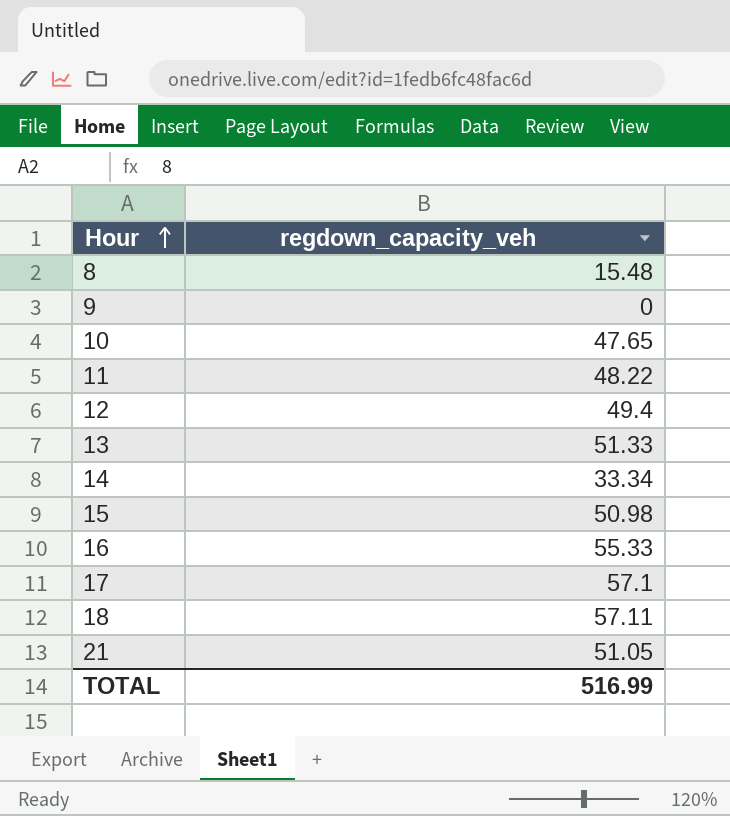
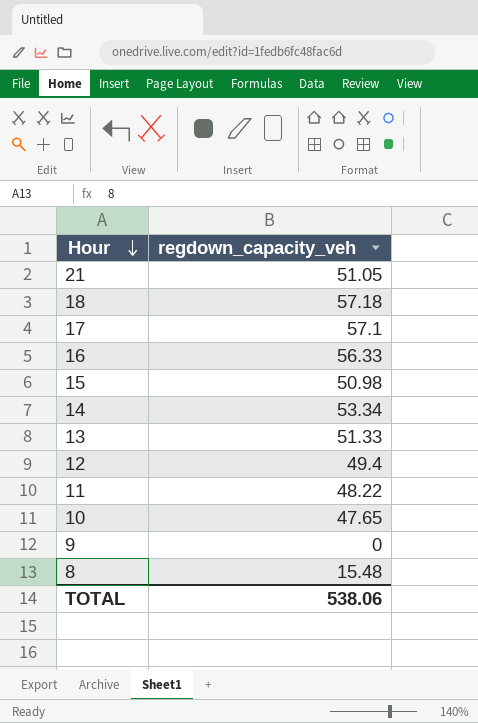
row order: Hour ascending -> Hour descending
18 | regdown_capacity_veh: 57.11 -> 57.18
16 | regdown_capacity_veh: 55.33 -> 56.33
14 | regdown_capacity_veh: 33.34 -> 53.34
TOTAL | regdown_capacity_veh: 516.99 -> 538.06

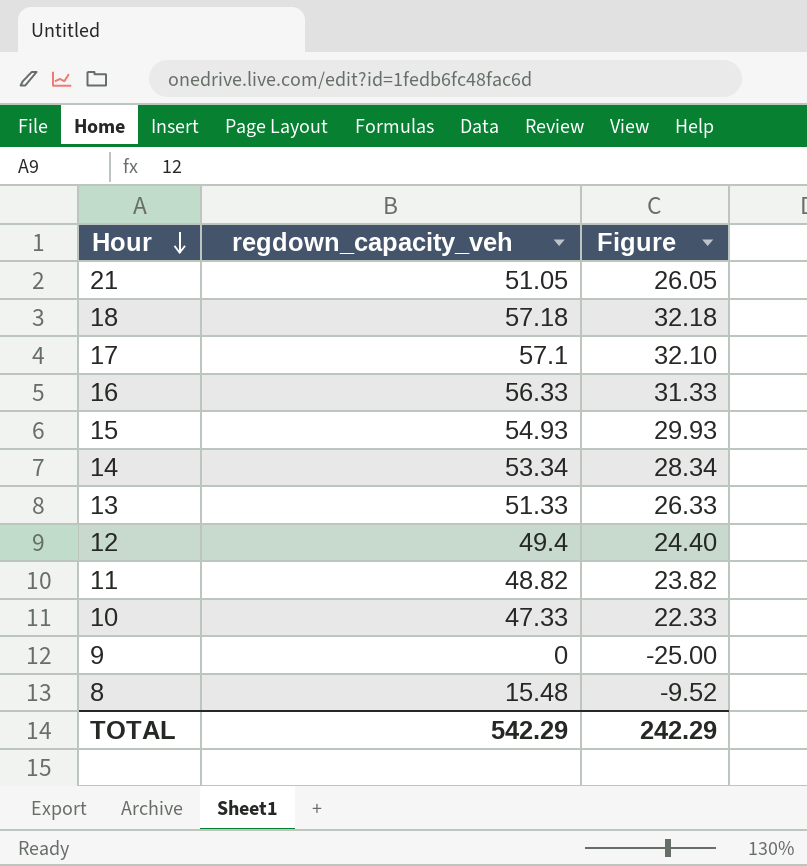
column Figure | formula: none -> [regdown_capacity_veh] - 25
15 | regdown_capacity_veh: 50.98 -> 54.93
11 | regdown_capacity_veh: 48.22 -> 48.82
10 | regdown_capacity_veh: 47.65 -> 47.33
TOTAL | regdown_capacity_veh: 538.06 -> 542.29

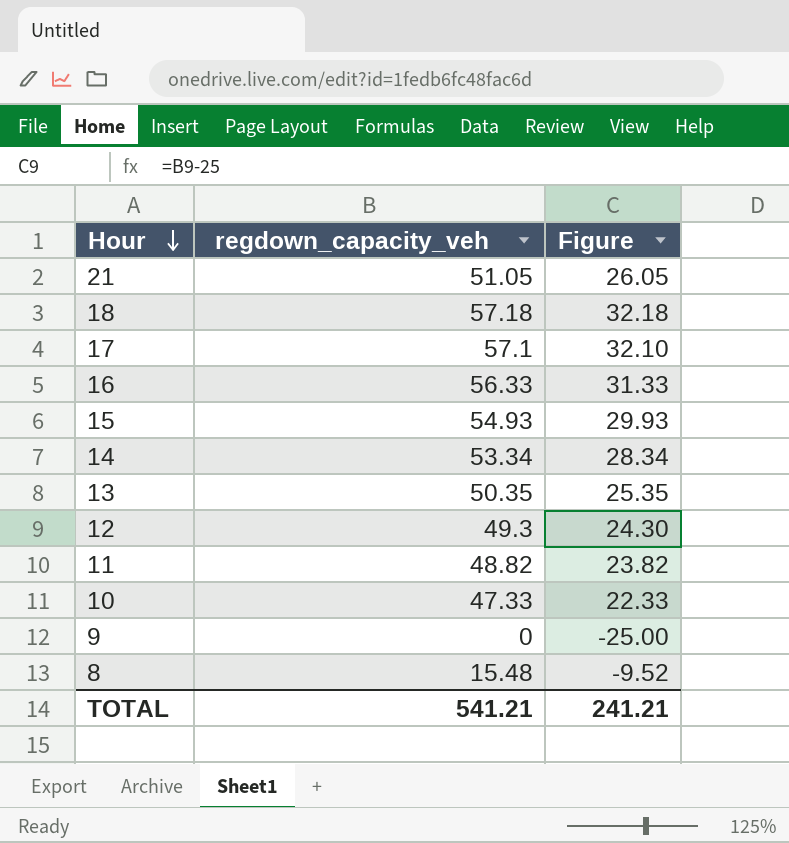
13 | regdown_capacity_veh: 51.33 -> 50.35
13 | Figure: 26.33 -> 25.35
12 | regdown_capacity_veh: 49.4 -> 49.3
12 | Figure: 24.40 -> 24.30
TOTAL | regdown_capacity_veh: 542.29 -> 541.21
TOTAL | Figure: 242.29 -> 241.21

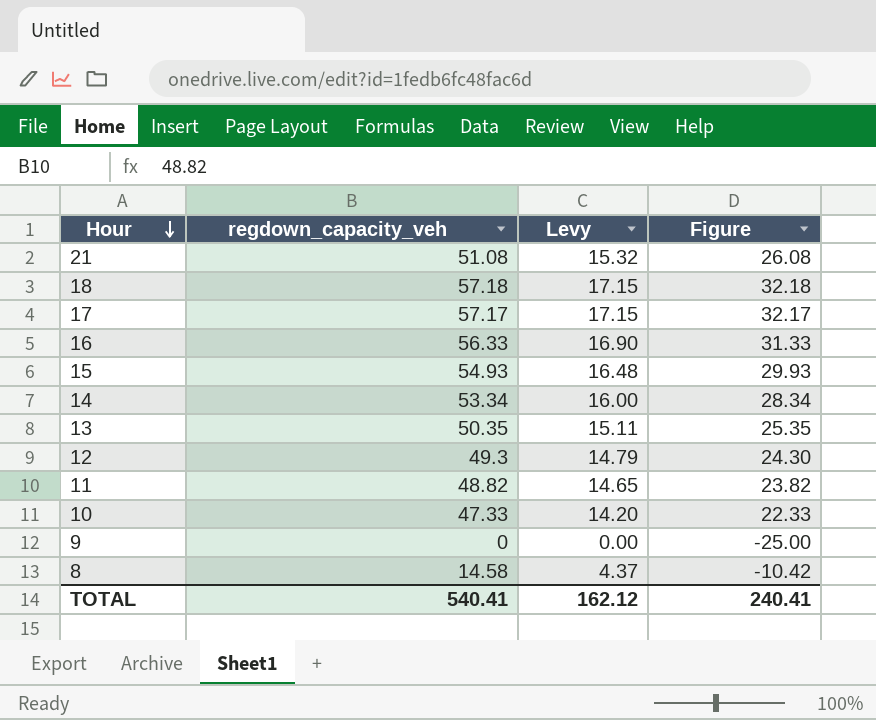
column Levy | formula: none -> [regdown_capacity_veh] * 0.3
21 | regdown_capacity_veh: 51.05 -> 51.08
21 | Figure: 26.05 -> 26.08
17 | regdown_capacity_veh: 57.1 -> 57.17
17 | Figure: 32.10 -> 32.17
8 | regdown_capacity_veh: 15.48 -> 14.58
8 | Figure: -9.52 -> -10.42
TOTAL | regdown_capacity_veh: 541.21 -> 540.41
TOTAL | Figure: 241.21 -> 240.41

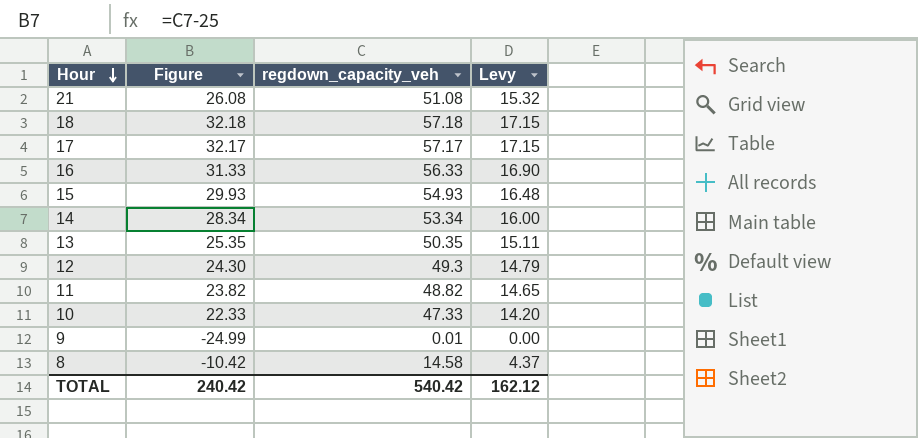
column Figure | position: 4 -> 2
9 | Figure: -25.00 -> -24.99
9 | regdown_capacity_veh: 0 -> 0.01
TOTAL | Figure: 240.41 -> 240.42
TOTAL | regdown_capacity_veh: 540.41 -> 540.42

